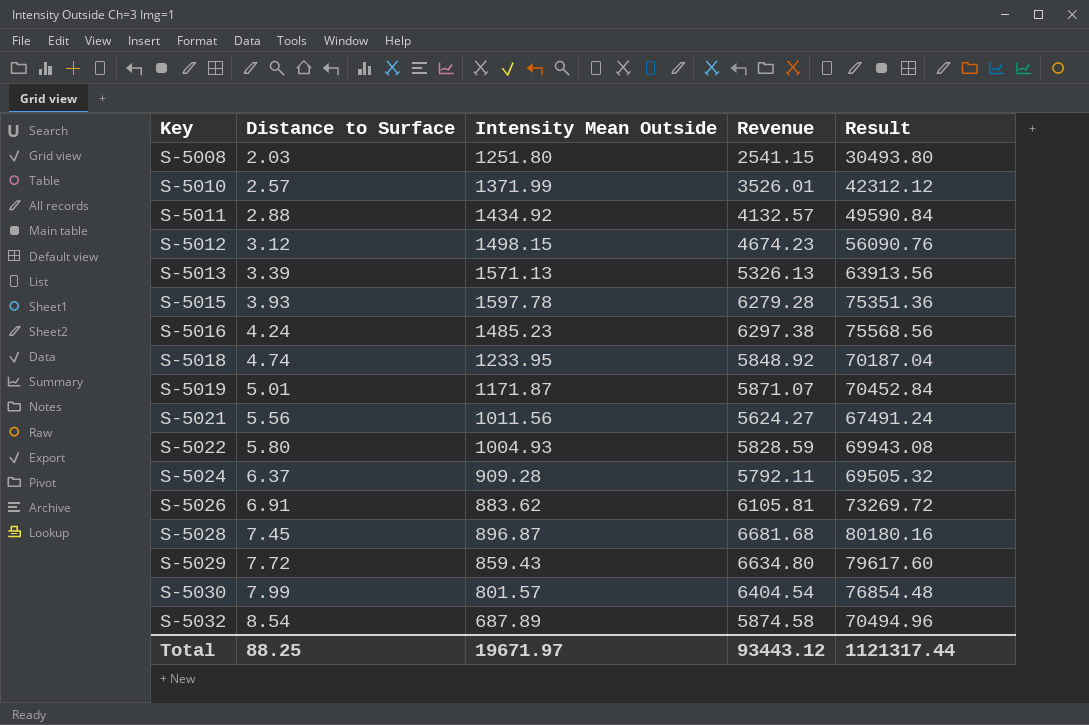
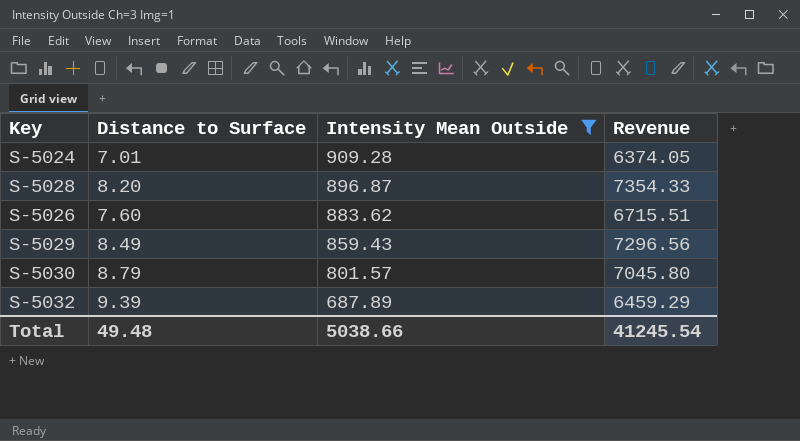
filter: none -> Intensity Mean Outside <= 909.28
row order: Key ascending -> Intensity Mean Outside descending
column Result | formula: [Revenue] * 12 -> none
S-5024 | Distance to Surface: 6.37 -> 7.01
S-5024 | Revenue: 5792.11 -> 6374.05
S-5028 | Distance to Surface: 7.45 -> 8.20
S-5028 | Revenue: 6681.68 -> 7354.33
S-5026 | Distance to Surface: 6.91 -> 7.60
S-5026 | Revenue: 6105.81 -> 6715.51
S-5029 | Distance to Surface: 7.72 -> 8.49
S-5029 | Revenue: 6634.80 -> 7296.56
S-5030 | Distance to Surface: 7.99 -> 8.79
S-5030 | Revenue: 6404.54 -> 7045.80
S-5032 | Distance to Surface: 8.54 -> 9.39
S-5032 | Revenue: 5874.58 -> 6459.29
Total | Distance to Surface: 88.25 -> 49.48
Total | Intensity Mean Outside: 19671.97 -> 5038.66
Total | Revenue: 93443.12 -> 41245.54

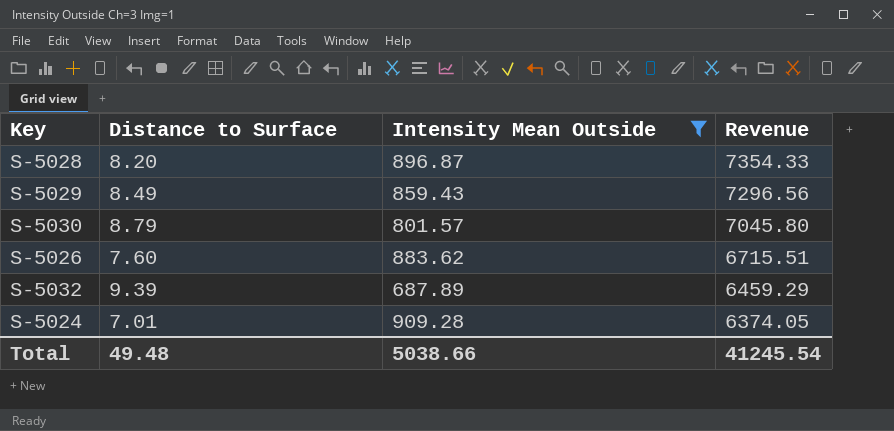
row order: Intensity Mean Outside descending -> Revenue descending

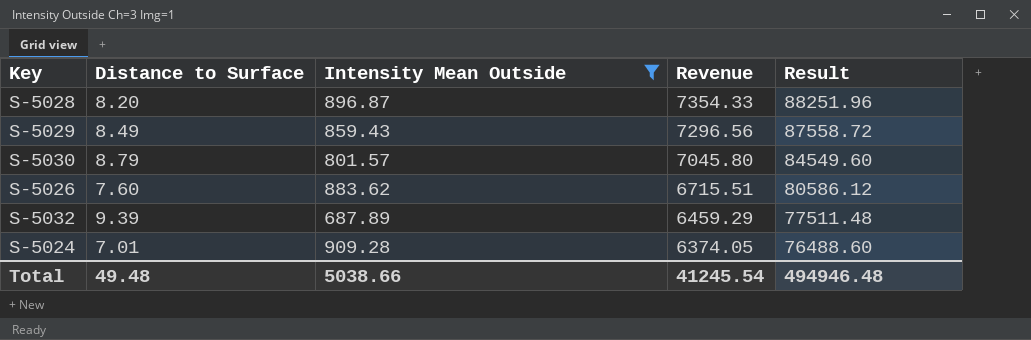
column Result | formula: none -> [Revenue] * 12

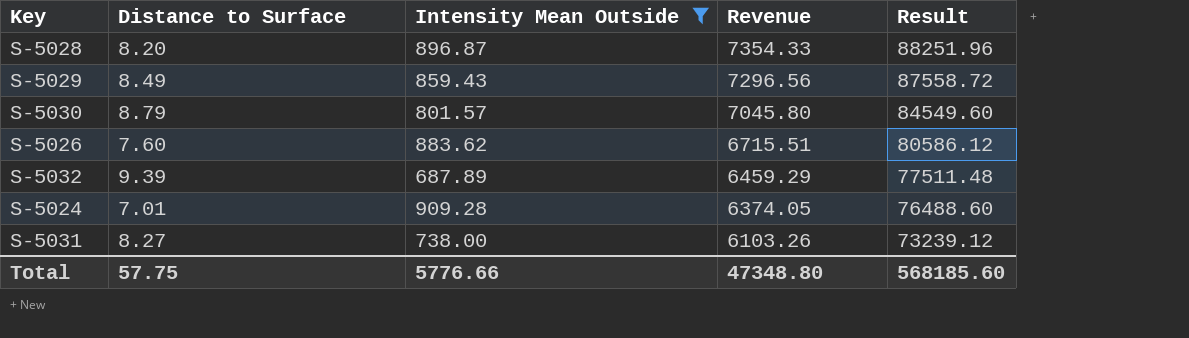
row S-5031: none -> 8.27 | 738.00 | 6103.26 | 73239.12
Total | Distance to Surface: 49.48 -> 57.75
Total | Intensity Mean Outside: 5038.66 -> 5776.66
Total | Revenue: 41245.54 -> 47348.80
Total | Result: 494946.48 -> 568185.60

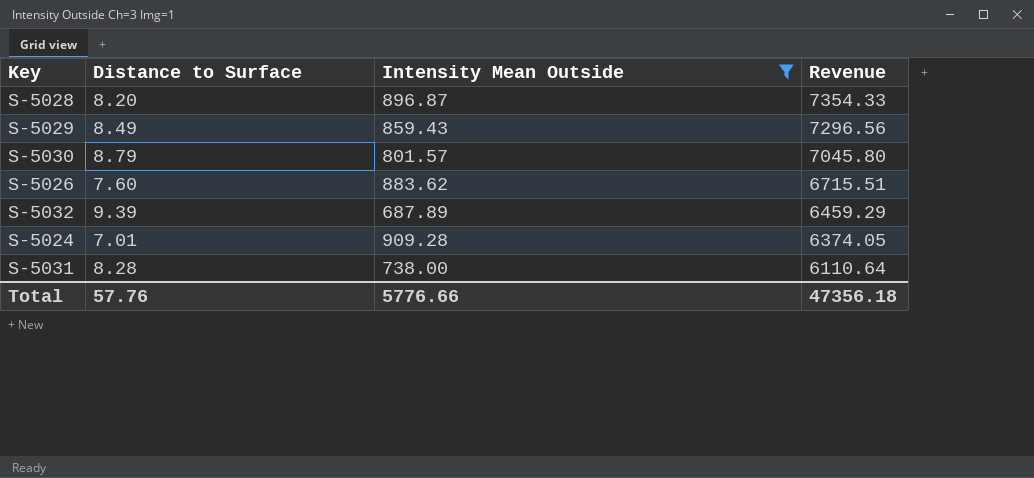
column Result | formula: [Revenue] * 12 -> none
S-5031 | Distance to Surface: 8.27 -> 8.28
S-5031 | Revenue: 6103.26 -> 6110.64
Total | Distance to Surface: 57.75 -> 57.76
Total | Revenue: 47348.80 -> 47356.18

